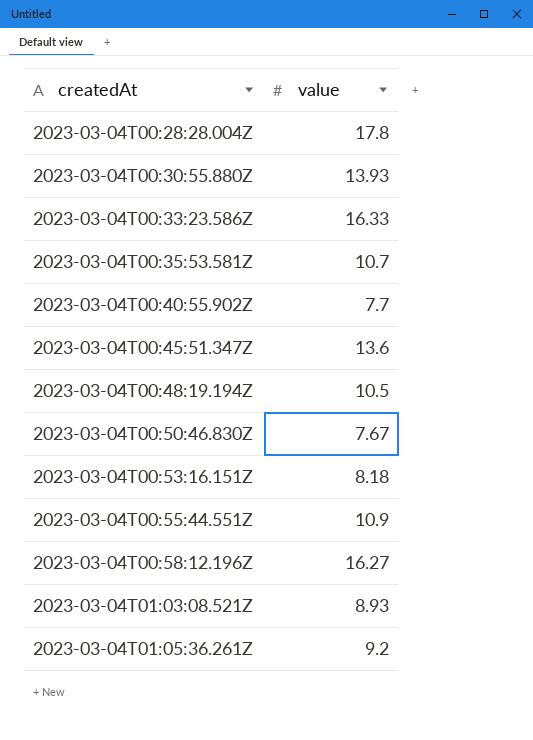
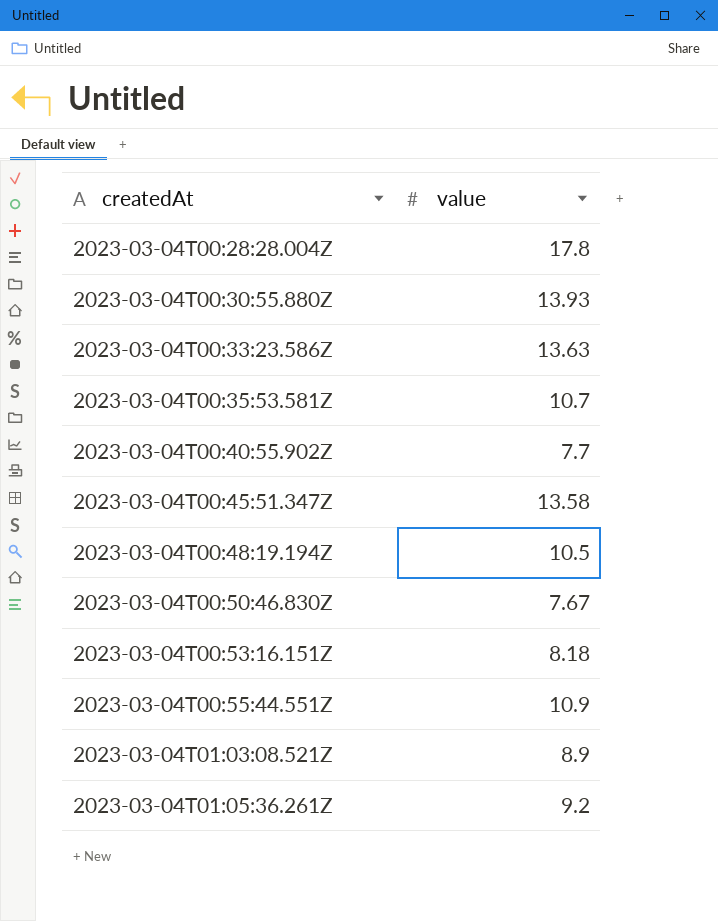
row 2023-03-04T00:58:12.196Z: 16.27 -> none
2023-03-04T00:33:23.586Z | value: 16.33 -> 13.63
2023-03-04T00:45:51.347Z | value: 13.6 -> 13.58
2023-03-04T01:03:08.521Z | value: 8.93 -> 8.9

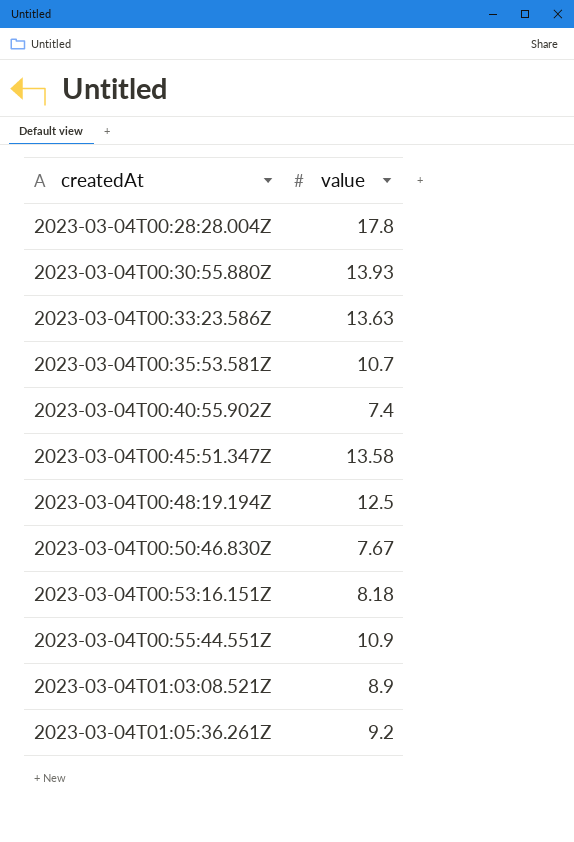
2023-03-04T00:40:55.902Z | value: 7.7 -> 7.4
2023-03-04T00:48:19.194Z | value: 10.5 -> 12.5

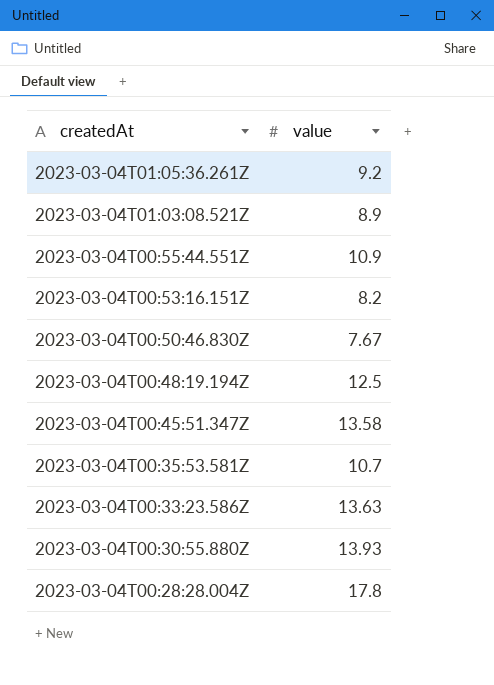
row order: createdAt ascending -> createdAt descending
row 2023-03-04T00:40:55.902Z: 7.4 -> none
2023-03-04T00:53:16.151Z | value: 8.18 -> 8.2

